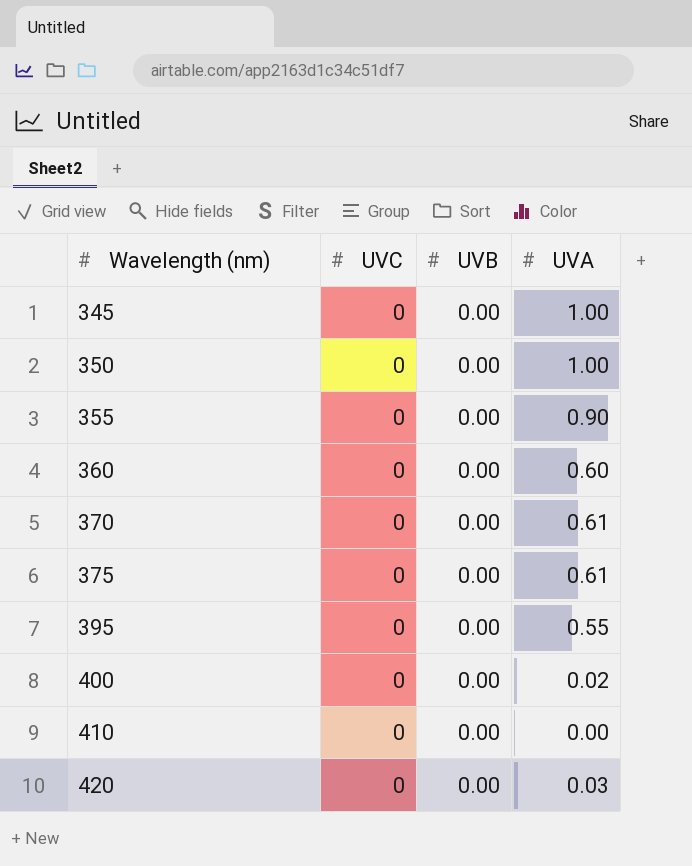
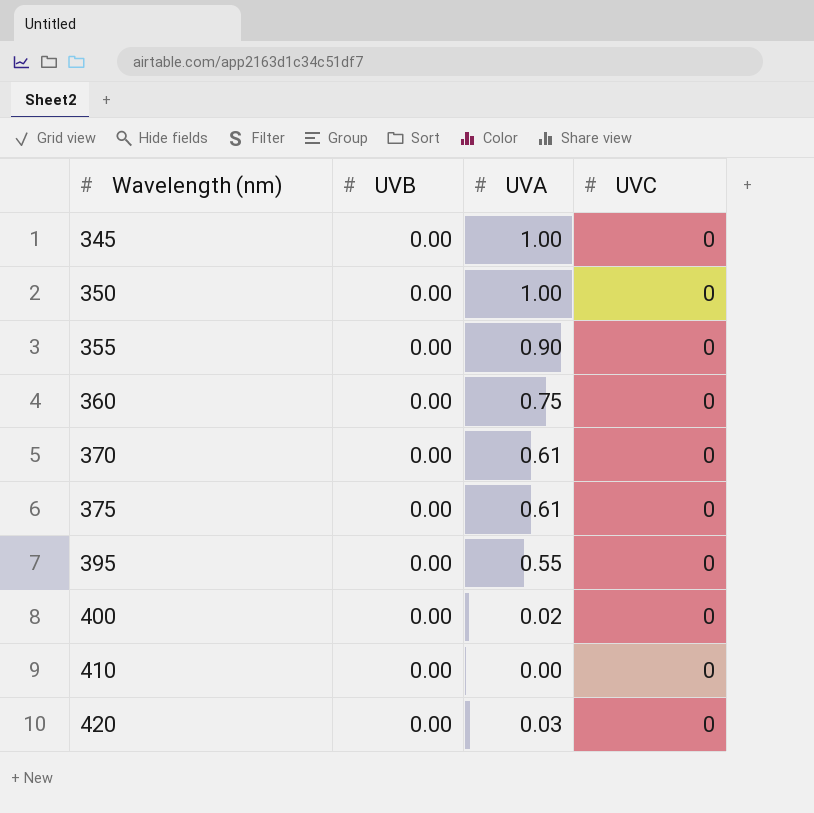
column UVC | position: 2 -> 4
360 | UVA: 0.60 -> 0.75

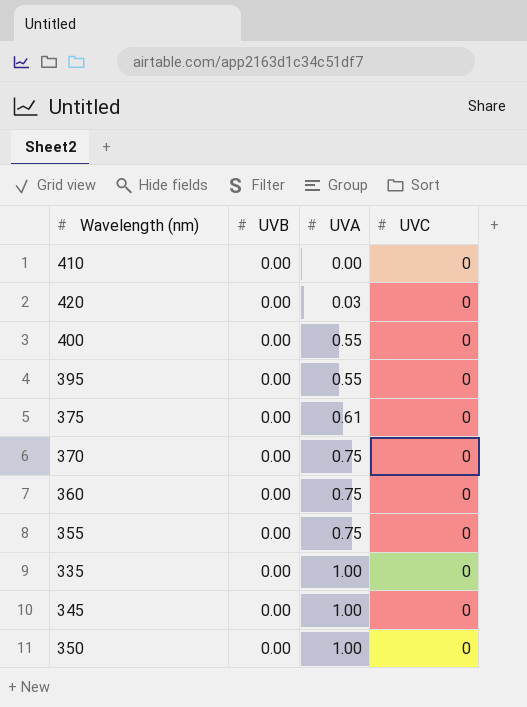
row order: Wavelength (nm) ascending -> UVA ascending
400 | UVA: 0.02 -> 0.55
370 | UVA: 0.61 -> 0.75
355 | UVA: 0.90 -> 0.75
row 335: none -> 0.00 | 1.00 | 0

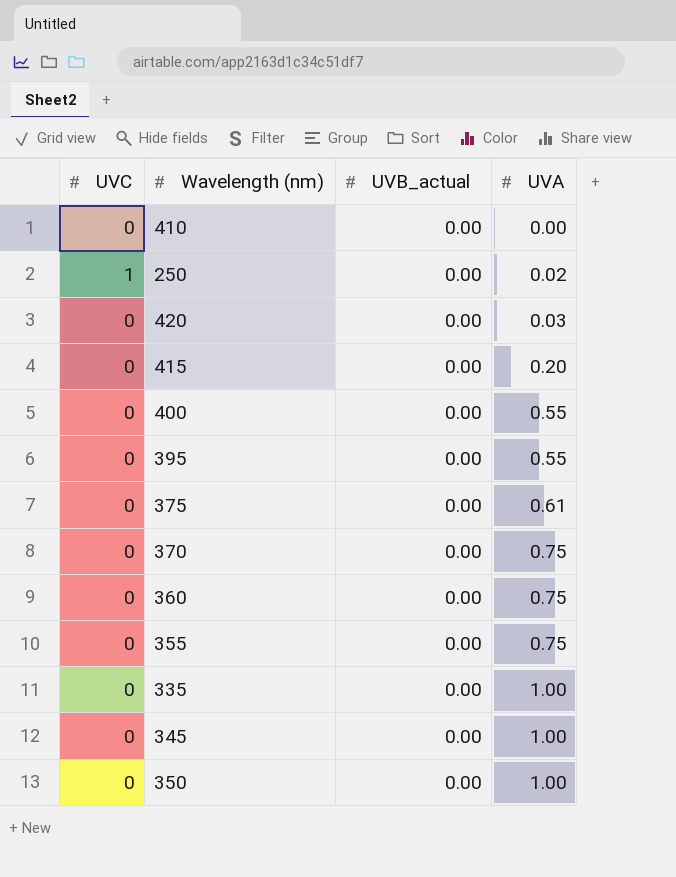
column UVC | position: 4 -> 1
column name: UVB -> UVB_actual
row 250: none -> 1 | 0.00 | 0.02
row 415: none -> 0 | 0.00 | 0.20

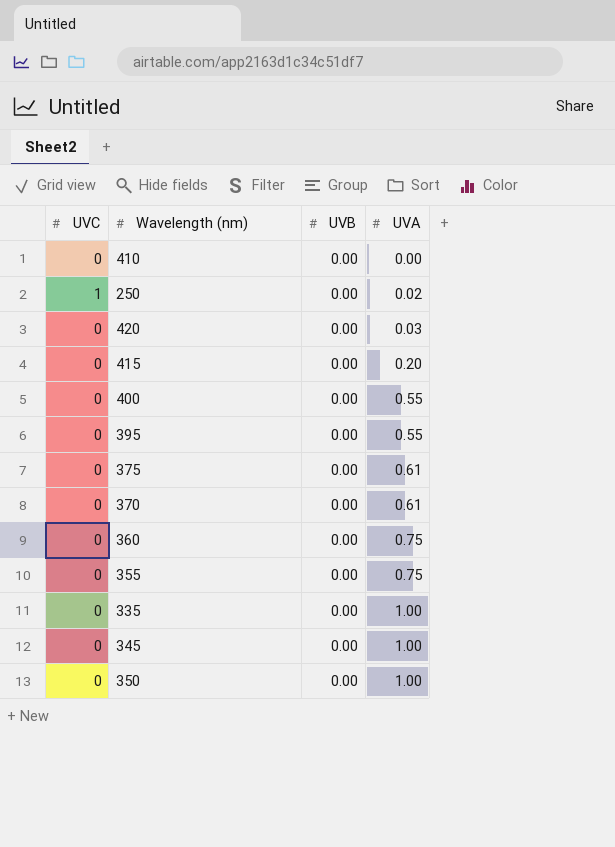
column name: UVB_actual -> UVB
370 | UVA: 0.75 -> 0.61

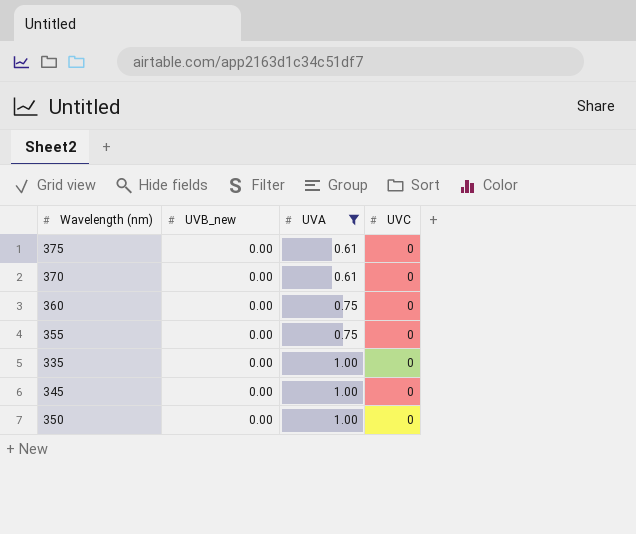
filter: none -> UVA >= 0.61
column name: UVB -> UVB_new
column UVC | position: 1 -> 4

